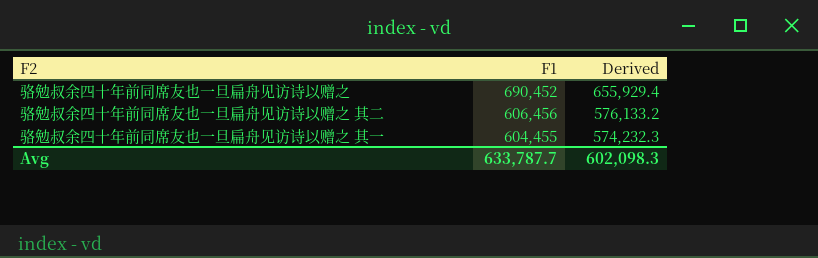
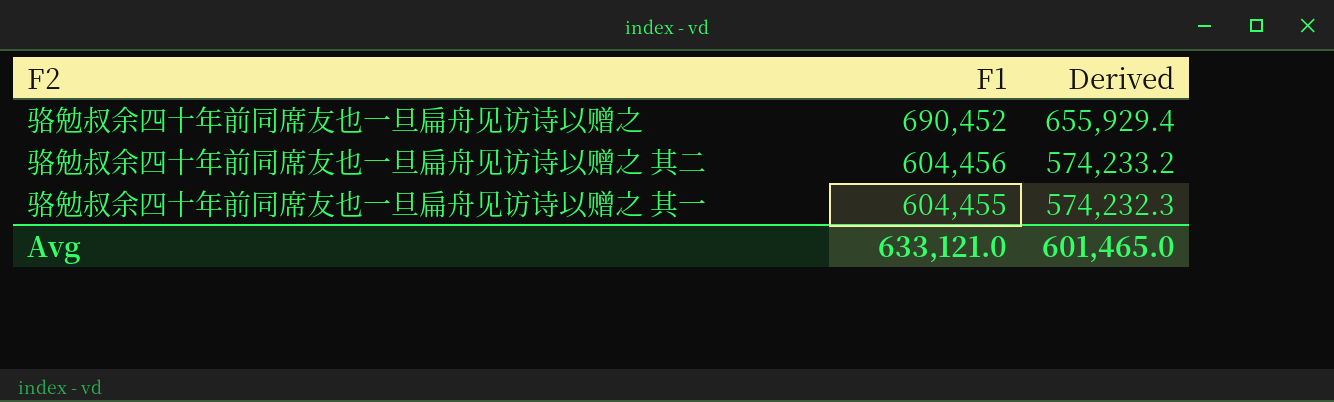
骆勉叔余四十年前同席友也一旦扁舟见访诗以赠之 其二 | F1: 606,456 -> 604,456
骆勉叔余四十年前同席友也一旦扁舟见访诗以赠之 其二 | Derived: 576,133.2 -> 574,233.2
Avg | F1: 633,787.7 -> 633,121.0
Avg | Derived: 602,098.3 -> 601,465.0

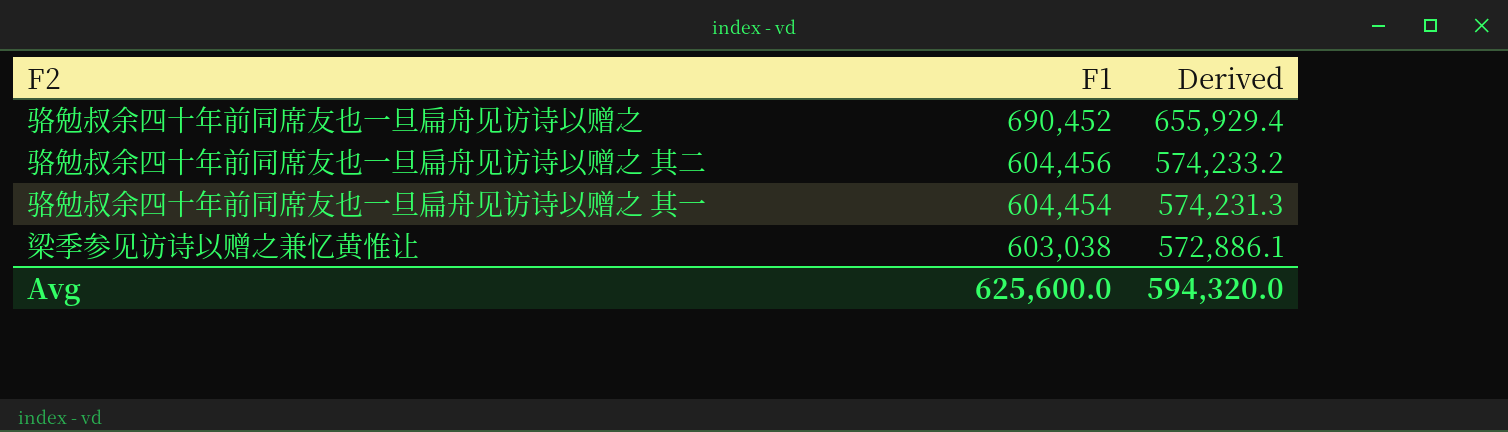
骆勉叔余四十年前同席友也一旦扁舟见访诗以赠之 其一 | F1: 604,455 -> 604,454
骆勉叔余四十年前同席友也一旦扁舟见访诗以赠之 其一 | Derived: 574,232.3 -> 574,231.3
row 梁季参见访诗以赠之兼忆黄惟让: none -> 603,038 | 572,886.1
Avg | F1: 633,121.0 -> 625,600.0
Avg | Derived: 601,465.0 -> 594,320.0

